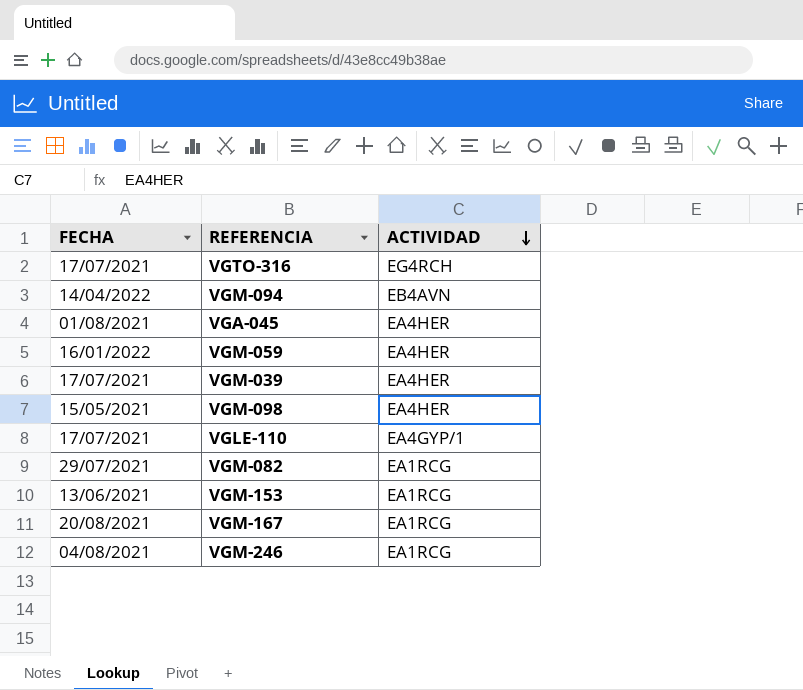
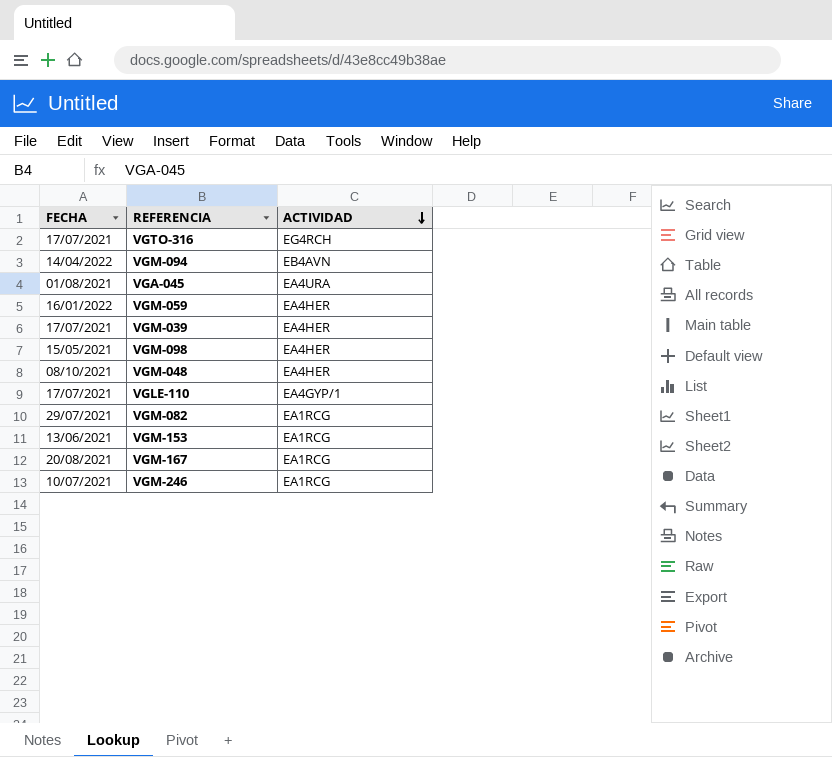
VGA-045 | ACTIVIDAD: EA4HER -> EA4URA
row VGM-048: none -> 08/10/2021 | EA4HER
VGM-246 | FECHA: 04/08/2021 -> 10/07/2021

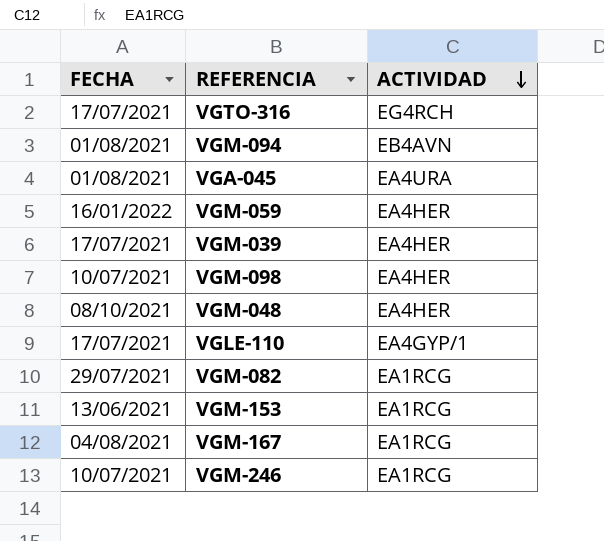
VGM-094 | FECHA: 14/04/2022 -> 01/08/2021
VGM-098 | FECHA: 15/05/2021 -> 10/07/2021
VGM-167 | FECHA: 20/08/2021 -> 04/08/2021

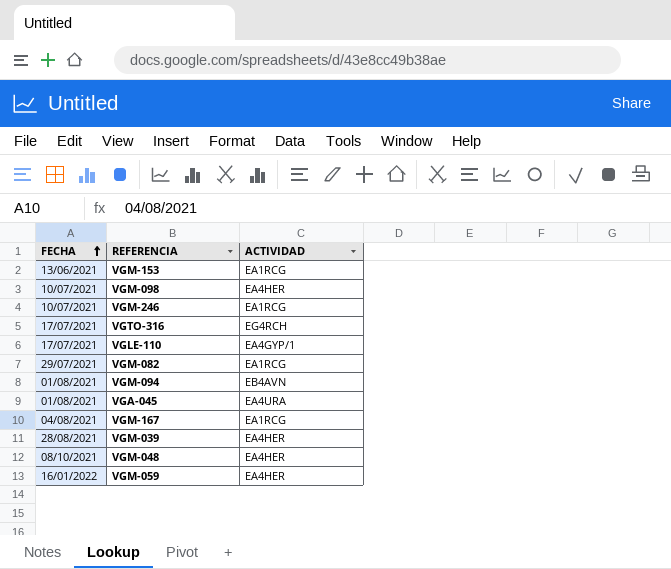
row order: ACTIVIDAD descending -> FECHA ascending
VGM-039 | FECHA: 17/07/2021 -> 28/08/2021

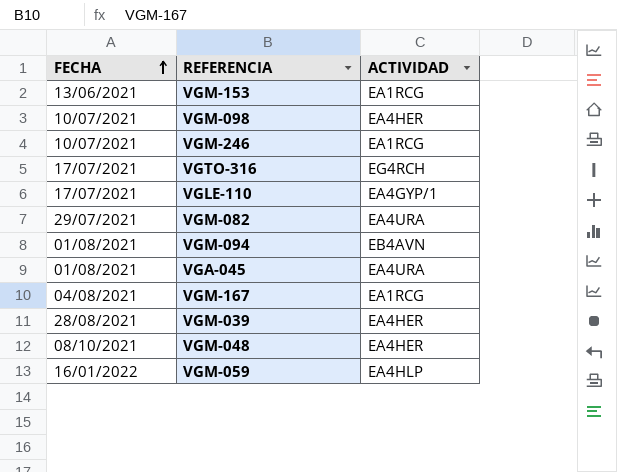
VGM-082 | ACTIVIDAD: EA1RCG -> EA4URA
VGM-059 | ACTIVIDAD: EA4HER -> EA4HLP

